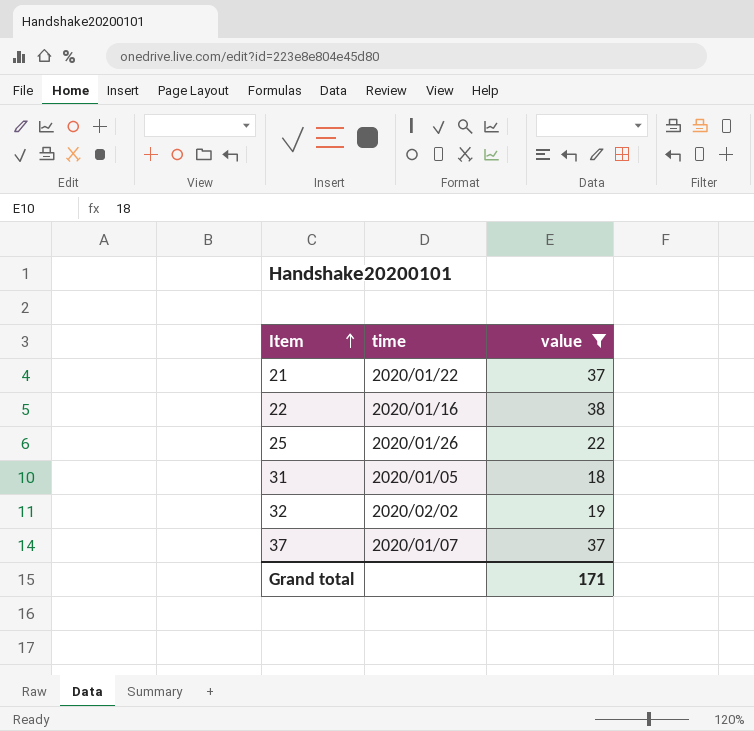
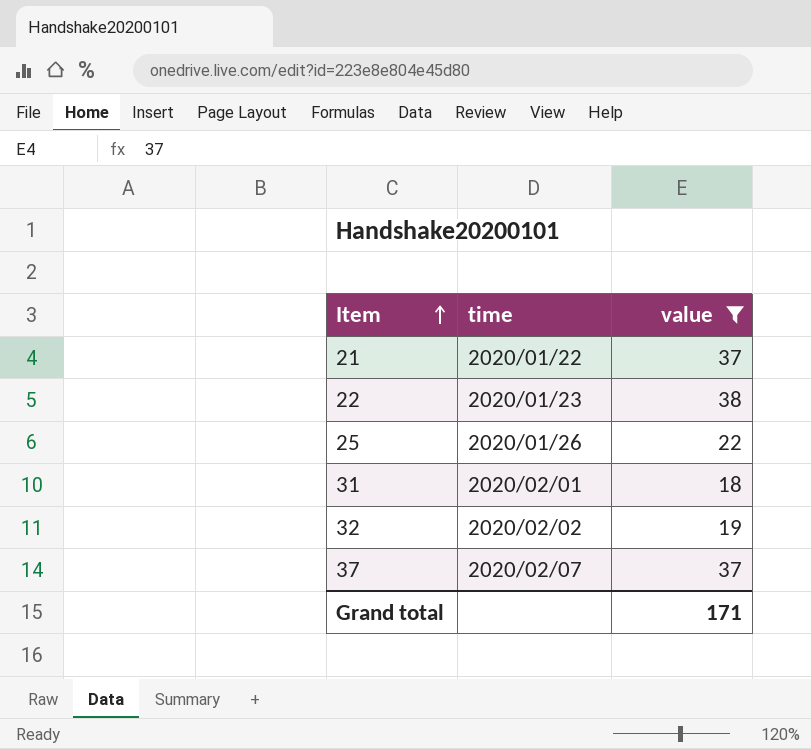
22 | time: 2020/01/16 -> 2020/01/23
31 | time: 2020/01/05 -> 2020/02/01
37 | time: 2020/01/07 -> 2020/02/07

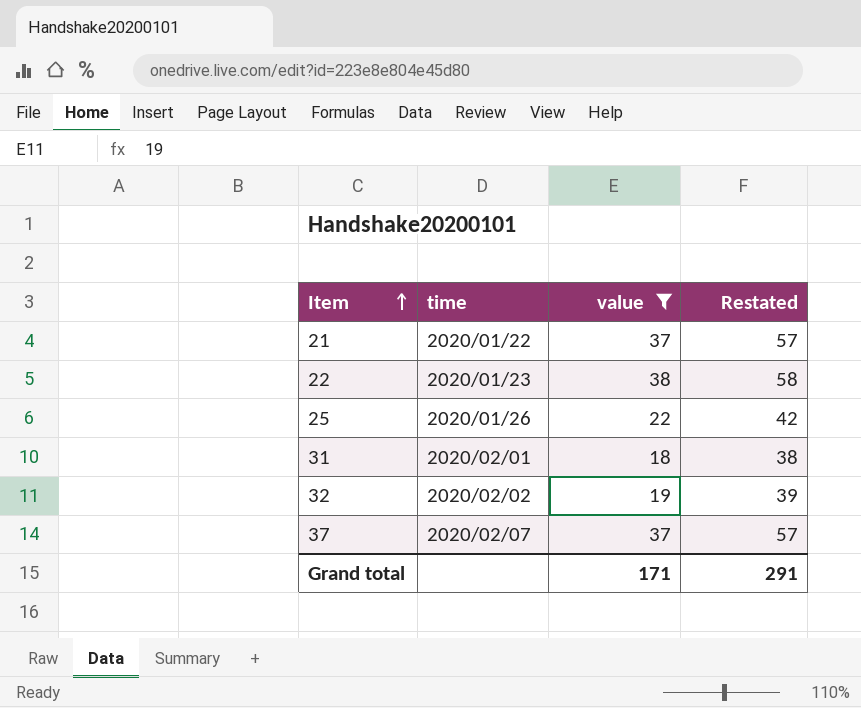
column Restated | formula: none -> [value] + 20

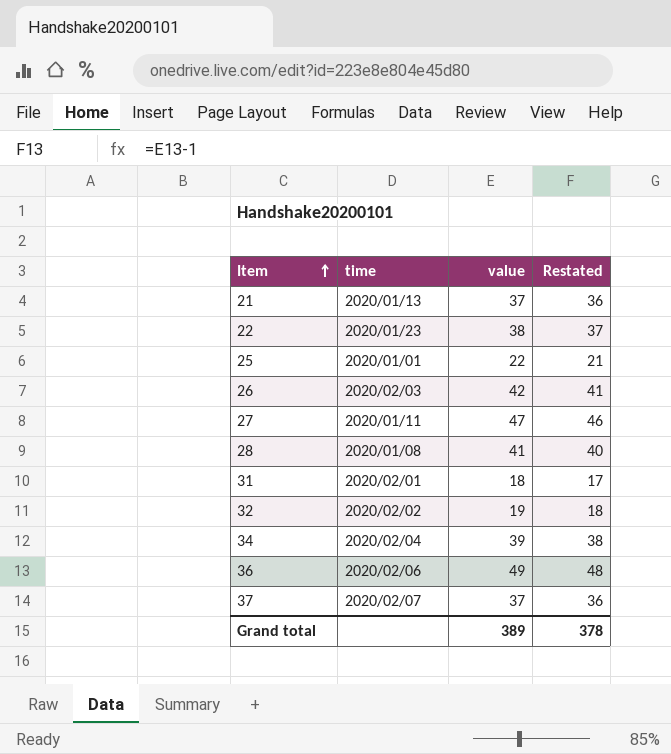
filter: value <= 38 -> none
column Restated | formula: [value] + 20 -> [value] - 1
21 | time: 2020/01/22 -> 2020/01/13
25 | time: 2020/01/26 -> 2020/01/01
Grand total | value: 171 -> 389
Grand total | Restated: 291 -> 378

